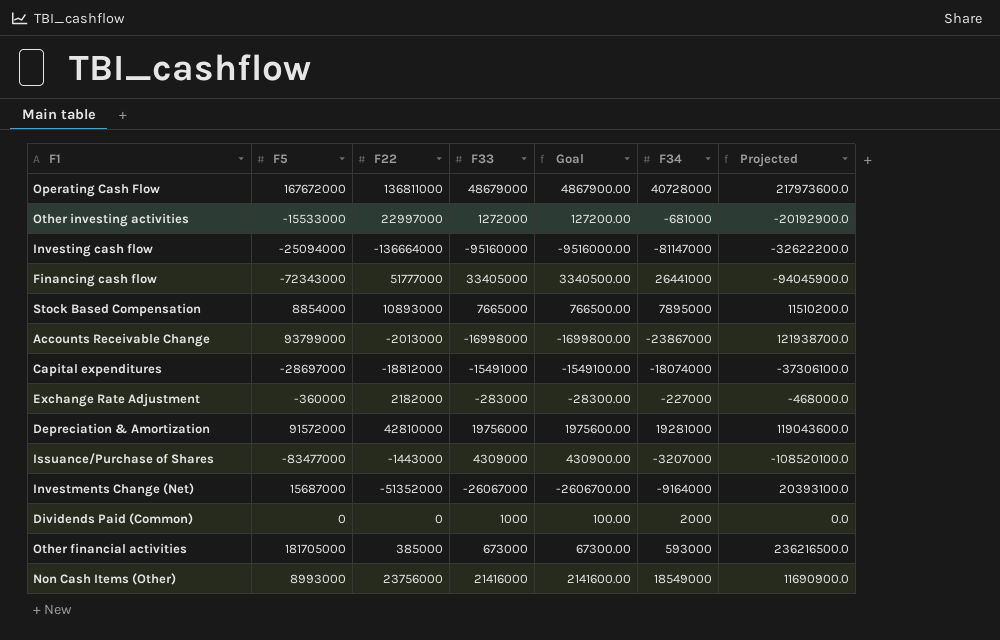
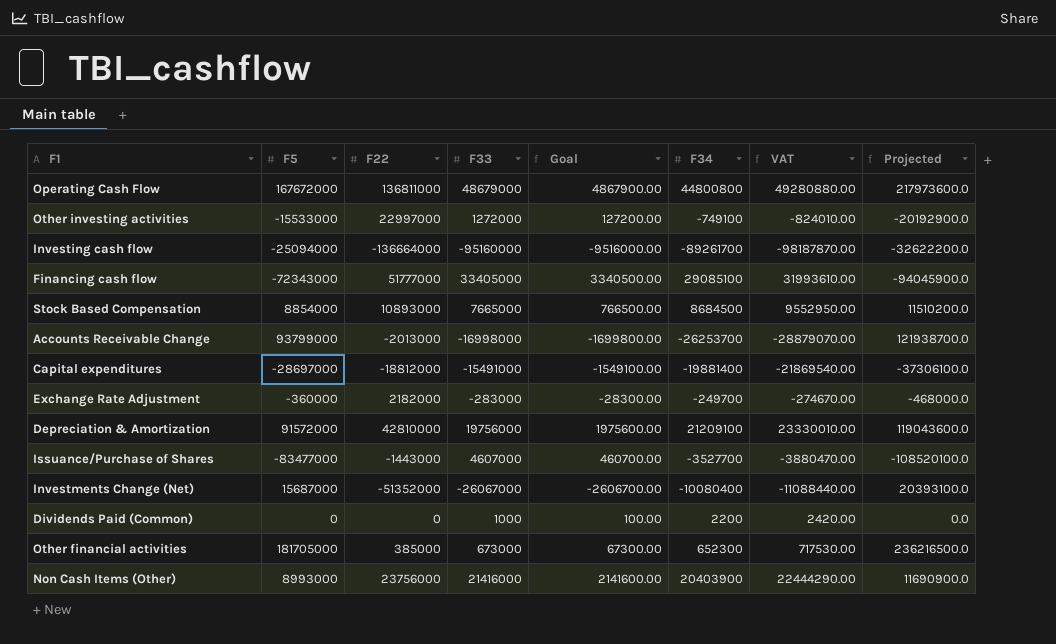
column VAT | formula: none -> [F34] * 1.1
Operating Cash Flow | F34: 40728000 -> 44800800
Other investing activities | F34: -681000 -> -749100
Investing cash flow | F34: -81147000 -> -89261700
Financing cash flow | F34: 26441000 -> 29085100
Stock Based Compensation | F34: 7895000 -> 8684500
Accounts Receivable Change | F34: -23867000 -> -26253700
Capital expenditures | F34: -18074000 -> -19881400
Exchange Rate Adjustment | F34: -227000 -> -249700
Depreciation & Amortization | F34: 19281000 -> 21209100
Issuance/Purchase of Shares | F33: 4309000 -> 4607000
Issuance/Purchase of Shares | Goal: 430900.00 -> 460700.00
Issuance/Purchase of Shares | F34: -3207000 -> -3527700
Investments Change (Net) | F34: -9164000 -> -10080400
Dividends Paid (Common) | F34: 2000 -> 2200
Other financial activities | F34: 593000 -> 652300
Non Cash Items (Other) | F34: 18549000 -> 20403900

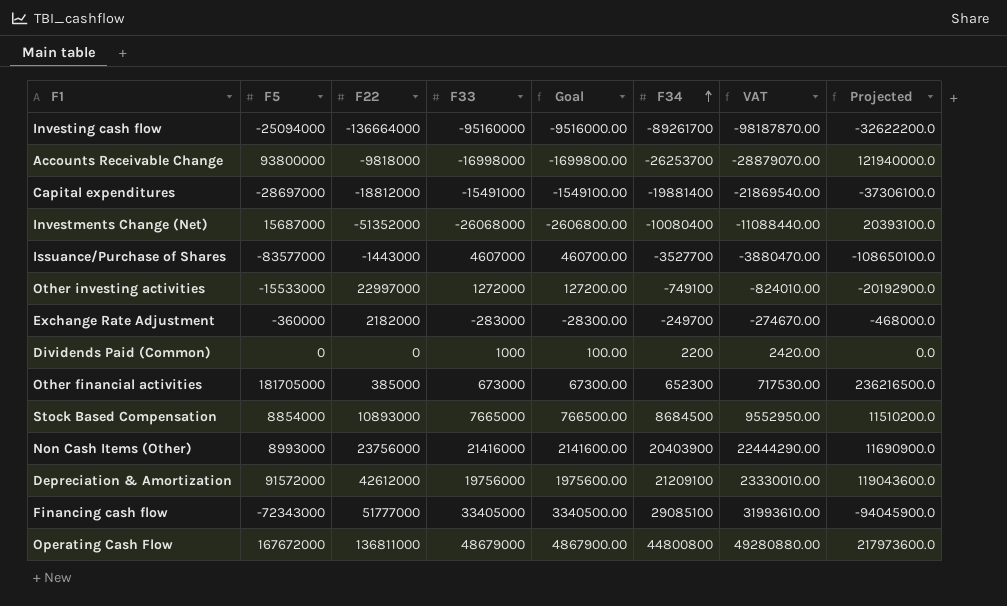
row order: none -> F34 ascending
Accounts Receivable Change | F5: 93799000 -> 93800000
Accounts Receivable Change | F22: -2013000 -> -9818000
Accounts Receivable Change | Projected: 121938700.0 -> 121940000.0
Investments Change (Net) | F33: -26067000 -> -26068000
Investments Change (Net) | Goal: -2606700.00 -> -2606800.00
Issuance/Purchase of Shares | F5: -83477000 -> -83577000
Issuance/Purchase of Shares | Projected: -108520100.0 -> -108650100.0
Depreciation & Amortization | F22: 42810000 -> 42612000

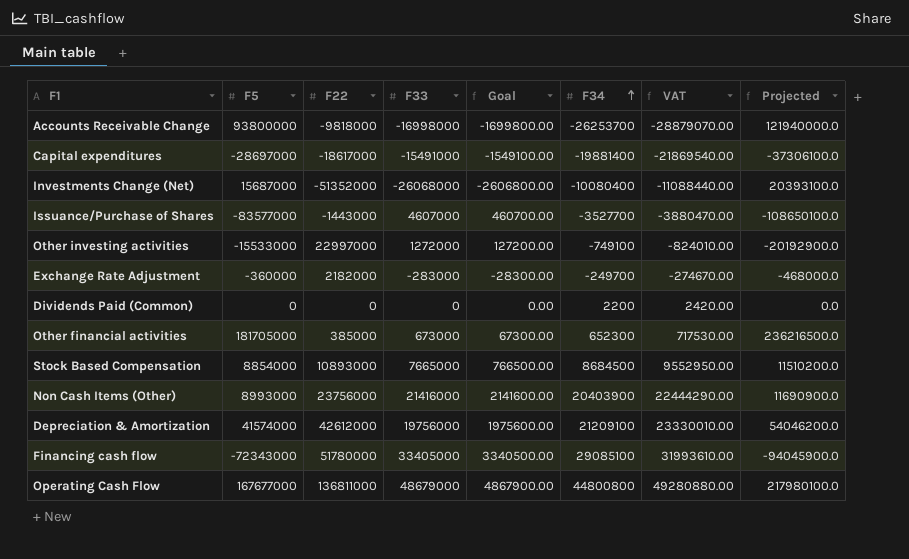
row Investing cash flow: -25094000 | -136664000 | -95160000 | -9516000.00 | -89261700 | -98187870.00 | -32622200.0 -> none
Capital expenditures | F22: -18812000 -> -18617000
Dividends Paid (Common) | F33: 1000 -> 0
Dividends Paid (Common) | Goal: 100.00 -> 0.00
Depreciation & Amortization | F5: 91572000 -> 41574000
Depreciation & Amortization | Projected: 119043600.0 -> 54046200.0
Financing cash flow | F22: 51777000 -> 51780000
Operating Cash Flow | F5: 167672000 -> 167677000
Operating Cash Flow | Projected: 217973600.0 -> 217980100.0

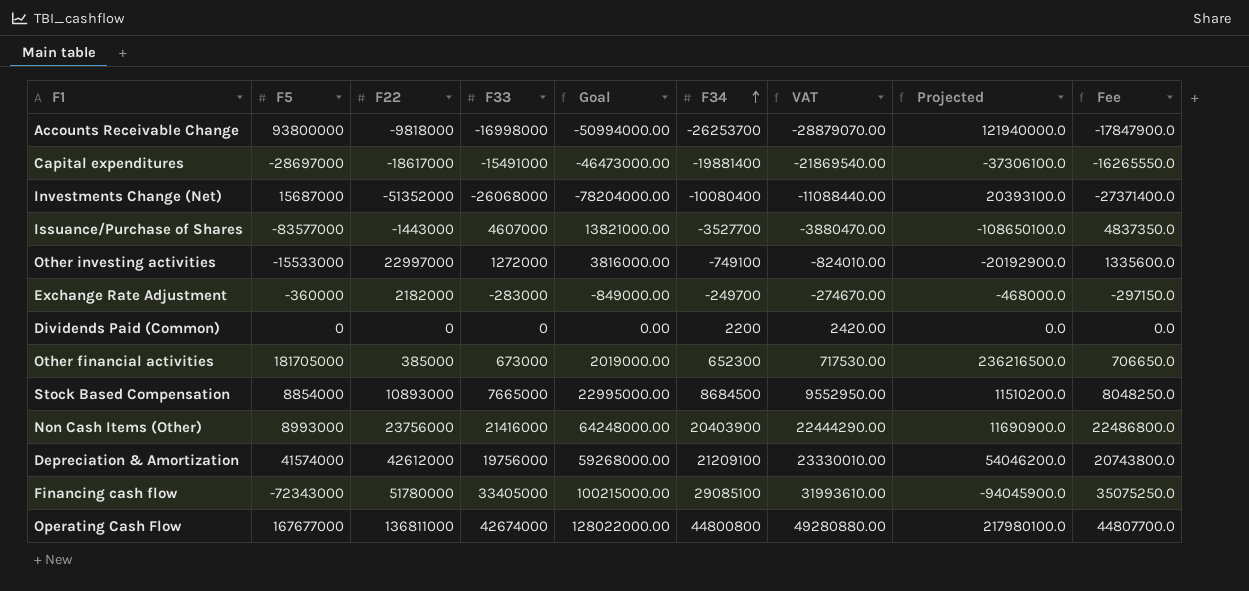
column Goal | formula: [F33] * 0.1 -> [F33] * 3
column Fee | formula: none -> [F33] * 1.05
Operating Cash Flow | F33: 48679000 -> 42674000

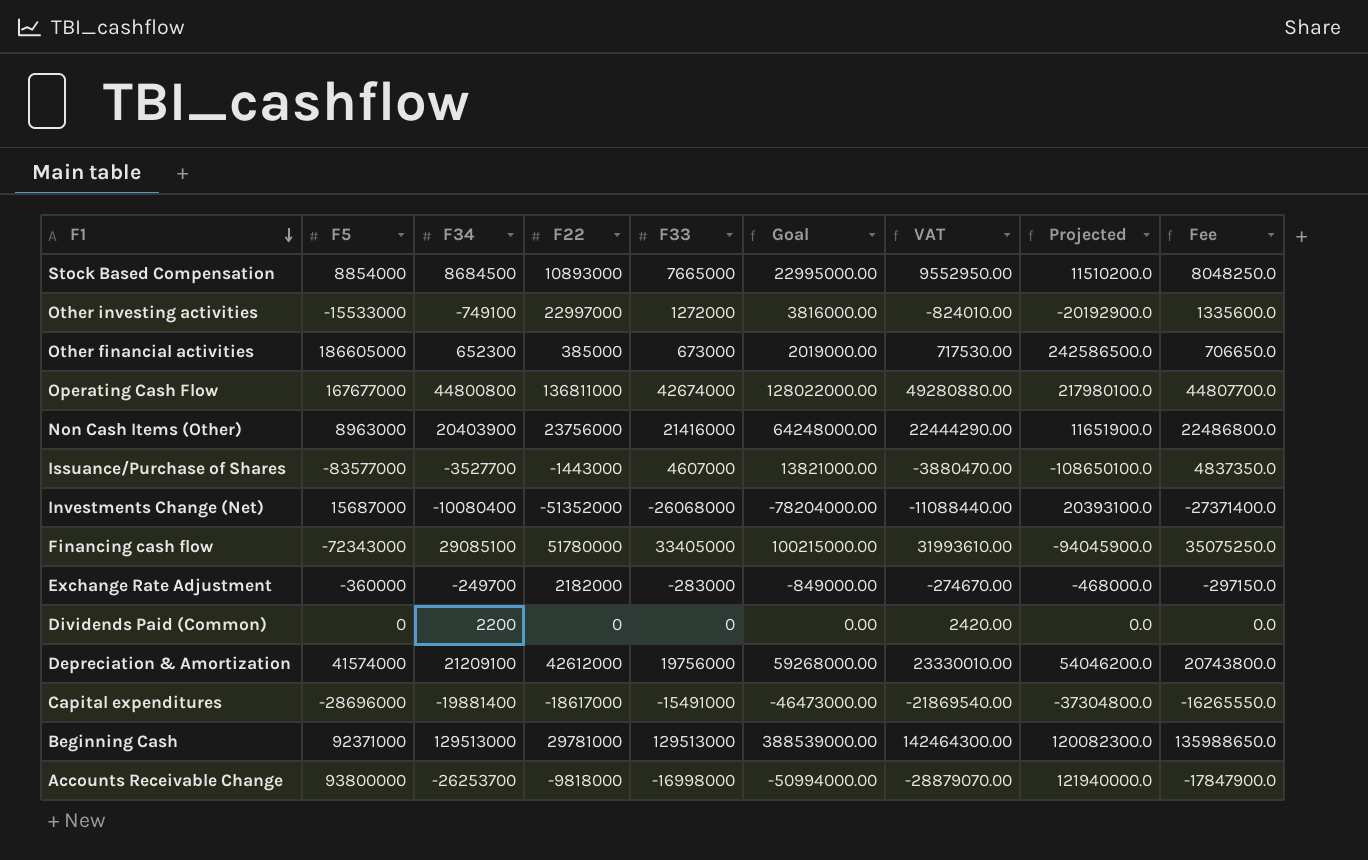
row order: F34 ascending -> F1 descending
column F34 | position: 6 -> 3
Other financial activities | F5: 181705000 -> 186605000
Other financial activities | Projected: 236216500.0 -> 242586500.0
Non Cash Items (Other) | F5: 8993000 -> 8963000
Non Cash Items (Other) | Projected: 11690900.0 -> 11651900.0
Capital expenditures | F5: -28697000 -> -28696000
Capital expenditures | Projected: -37306100.0 -> -37304800.0
row Beginning Cash: none -> 92371000 | 129513000 | 29781000 | 129513000 | 388539000.00 | 142464300.00 | 120082300.0 | 135988650.0

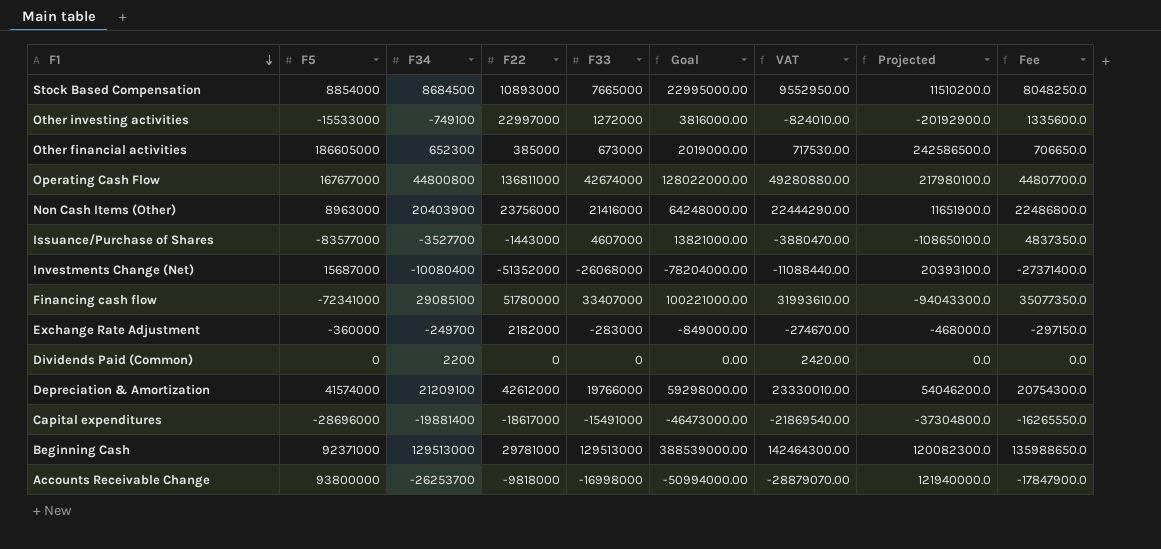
Financing cash flow | F5: -72343000 -> -72341000
Financing cash flow | F33: 33405000 -> 33407000
Financing cash flow | Goal: 100215000.00 -> 100221000.00
Financing cash flow | Projected: -94045900.0 -> -94043300.0
Financing cash flow | Fee: 35075250.0 -> 35077350.0
Depreciation & Amortization | F33: 19756000 -> 19766000
Depreciation & Amortization | Goal: 59268000.00 -> 59298000.00
Depreciation & Amortization | Fee: 20743800.0 -> 20754300.0

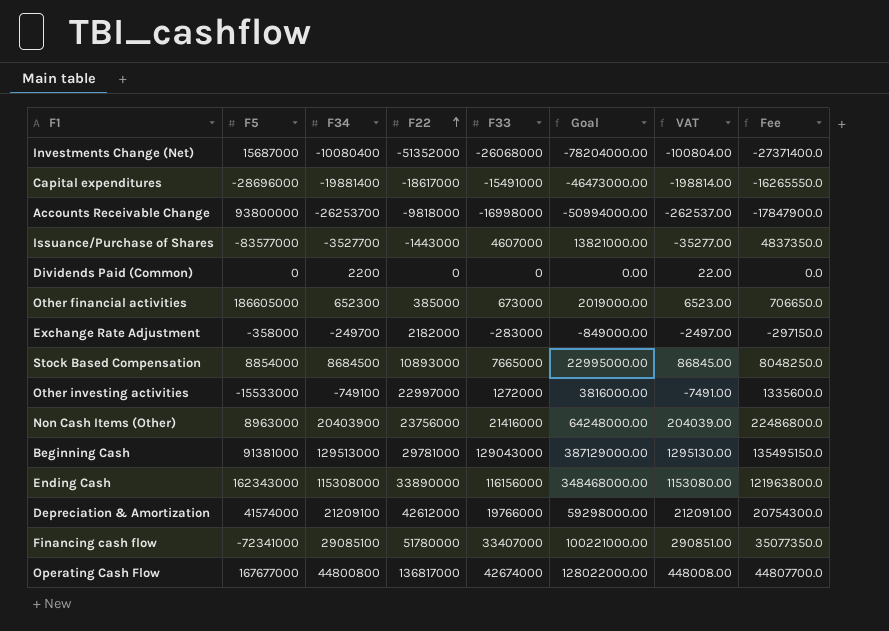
row order: F1 descending -> F22 ascending
column Projected | formula: [F5] * 1.3 -> none
column VAT | formula: [F34] * 1.1 -> [F34] * 0.01
Exchange Rate Adjustment | F5: -360000 -> -358000
Beginning Cash | F5: 92371000 -> 91381000
Beginning Cash | F33: 129513000 -> 129043000
Beginning Cash | Goal: 388539000.00 -> 387129000.00
Beginning Cash | Fee: 135988650.0 -> 135495150.0
row Ending Cash: none -> 162343000 | 115308000 | 33890000 | 116156000 | 348468000.00 | 1153080.00 | 121963800.0
Operating Cash Flow | F22: 136811000 -> 136817000

